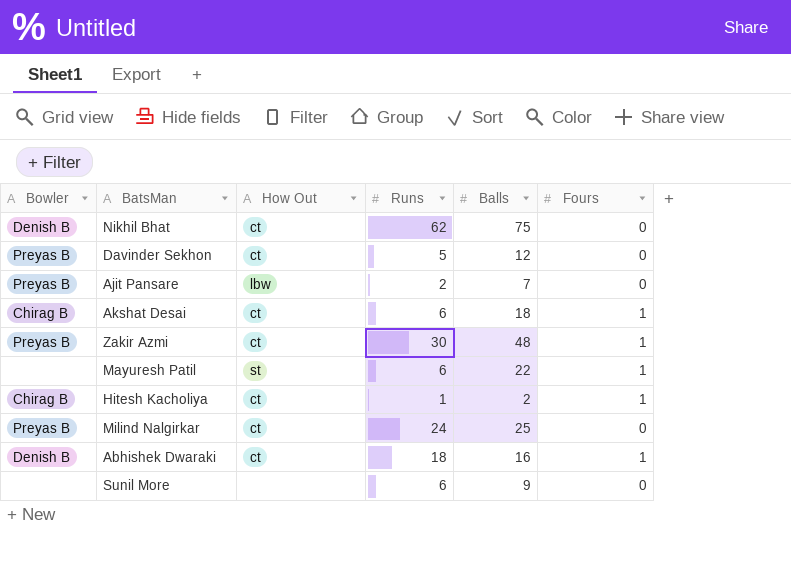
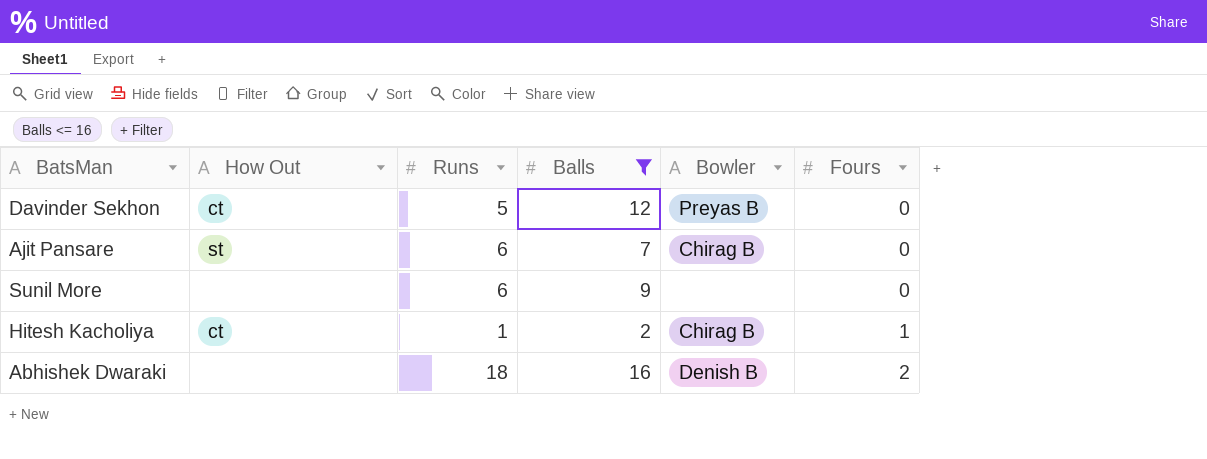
filter: none -> Balls <= 16
row order: none -> Fours ascending
column Bowler | position: 1 -> 5
Ajit Pansare | How Out: lbw -> st
Ajit Pansare | Runs: 2 -> 6
Ajit Pansare | Bowler: Preyas B -> Chirag B
Abhishek Dwaraki | How Out: ct -> none
Abhishek Dwaraki | Fours: 1 -> 2

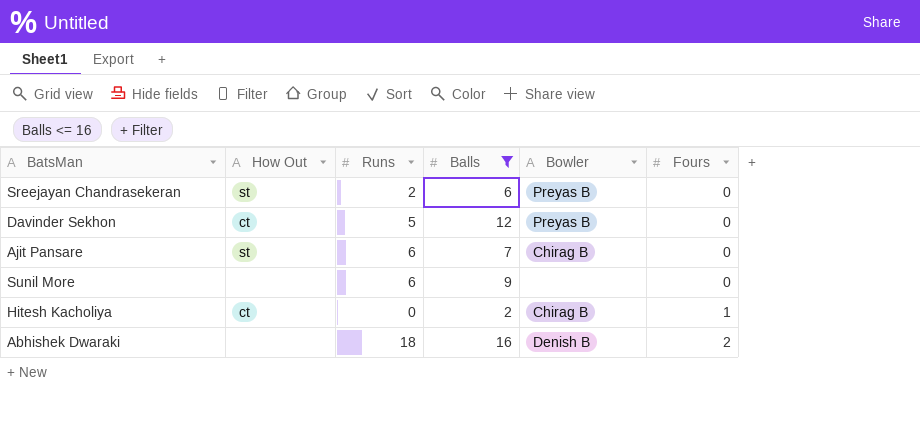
row Sreejayan Chandrasekeran: none -> st | 2 | 6 | Preyas B | 0
Hitesh Kacholiya | Runs: 1 -> 0

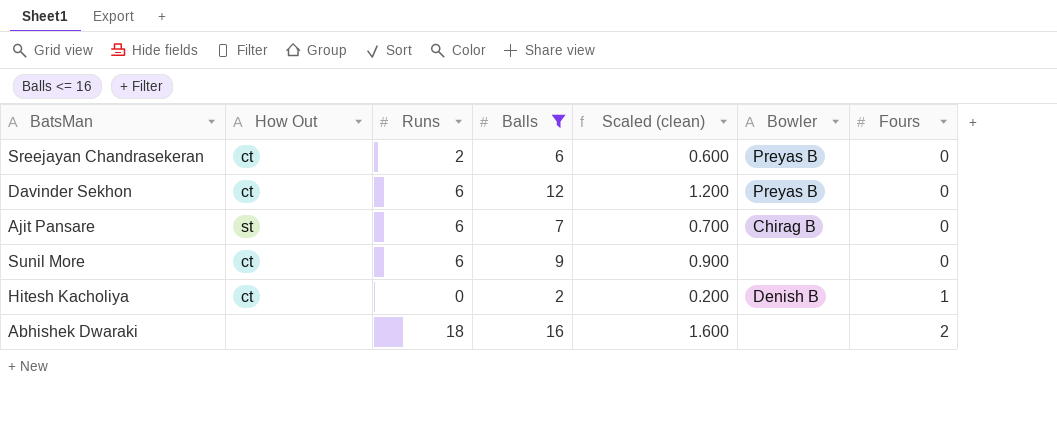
column Scaled (clean) | formula: none -> [Balls] * 0.1
Sreejayan Chandrasekeran | How Out: st -> ct
Davinder Sekhon | Runs: 5 -> 6
Sunil More | How Out: none -> ct
Hitesh Kacholiya | Bowler: Chirag B -> Denish B
Abhishek Dwaraki | Bowler: Denish B -> none

